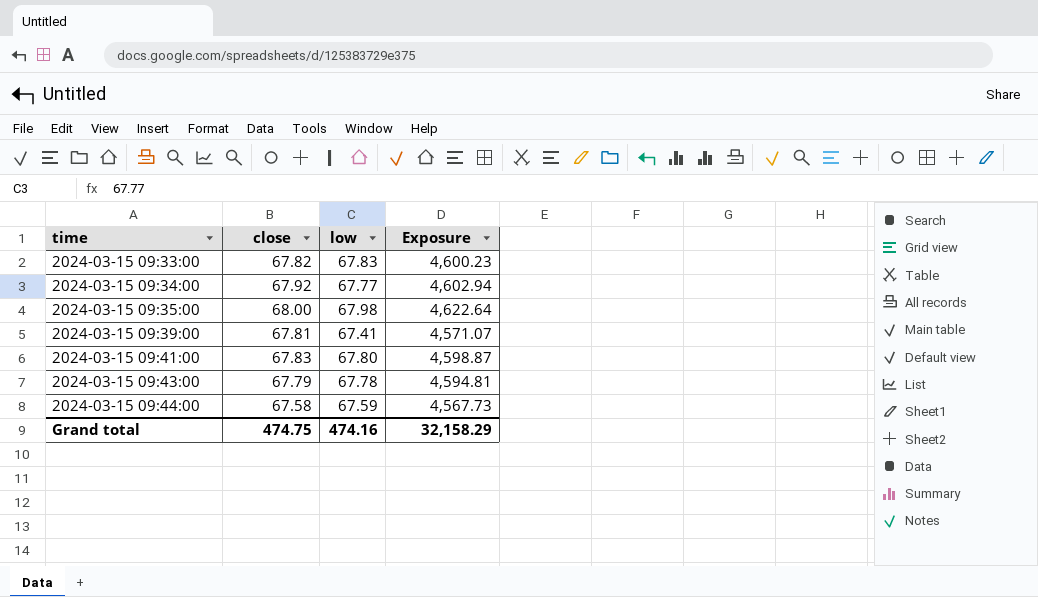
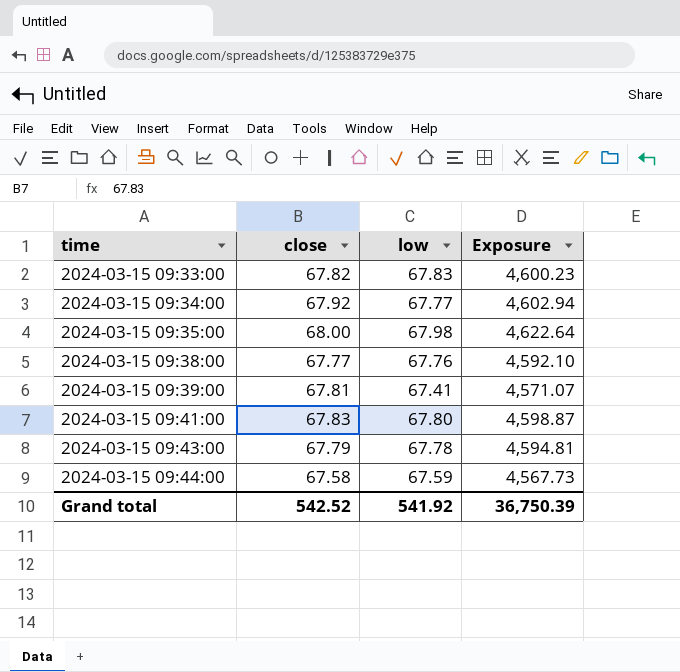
row 2024-03-15 09:38:00: none -> 67.77 | 67.76 | 4,592.10
Grand total | close: 474.75 -> 542.52
Grand total | low: 474.16 -> 541.92
Grand total | Exposure: 32,158.29 -> 36,750.39

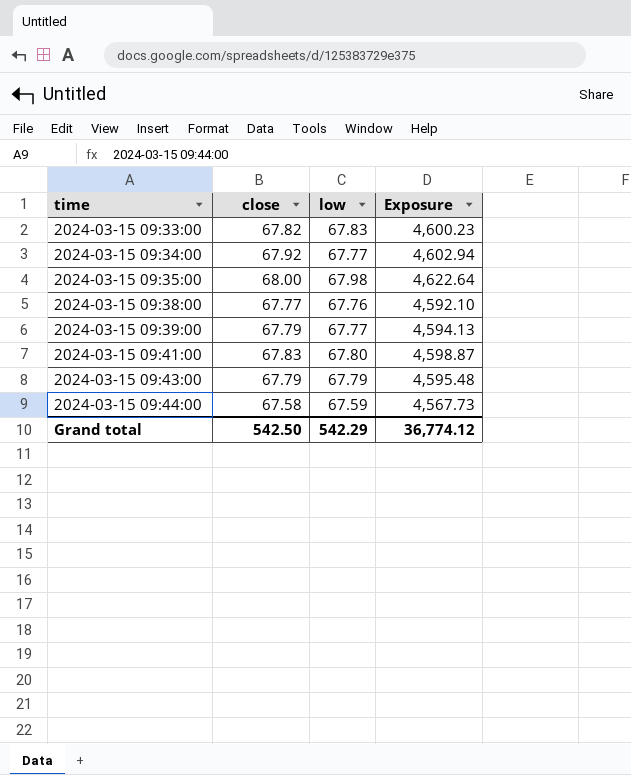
2024-03-15 09:39:00 | close: 67.81 -> 67.79
2024-03-15 09:39:00 | low: 67.41 -> 67.77
2024-03-15 09:39:00 | Exposure: 4,571.07 -> 4,594.13
2024-03-15 09:43:00 | low: 67.78 -> 67.79
2024-03-15 09:43:00 | Exposure: 4,594.81 -> 4,595.48
Grand total | close: 542.52 -> 542.50
Grand total | low: 541.92 -> 542.29
Grand total | Exposure: 36,750.39 -> 36,774.12

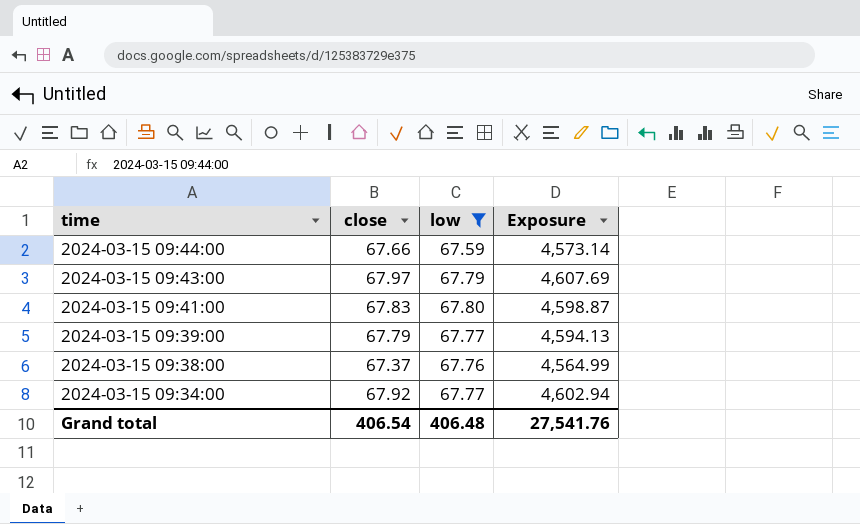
filter: none -> low <= 67.80
row order: time ascending -> time descending
2024-03-15 09:44:00 | close: 67.58 -> 67.66
2024-03-15 09:44:00 | Exposure: 4,567.73 -> 4,573.14
2024-03-15 09:43:00 | close: 67.79 -> 67.97
2024-03-15 09:43:00 | Exposure: 4,595.48 -> 4,607.69
2024-03-15 09:38:00 | close: 67.77 -> 67.37
2024-03-15 09:38:00 | Exposure: 4,592.10 -> 4,564.99
Grand total | close: 542.50 -> 406.54
Grand total | low: 542.29 -> 406.48
Grand total | Exposure: 36,774.12 -> 27,541.76

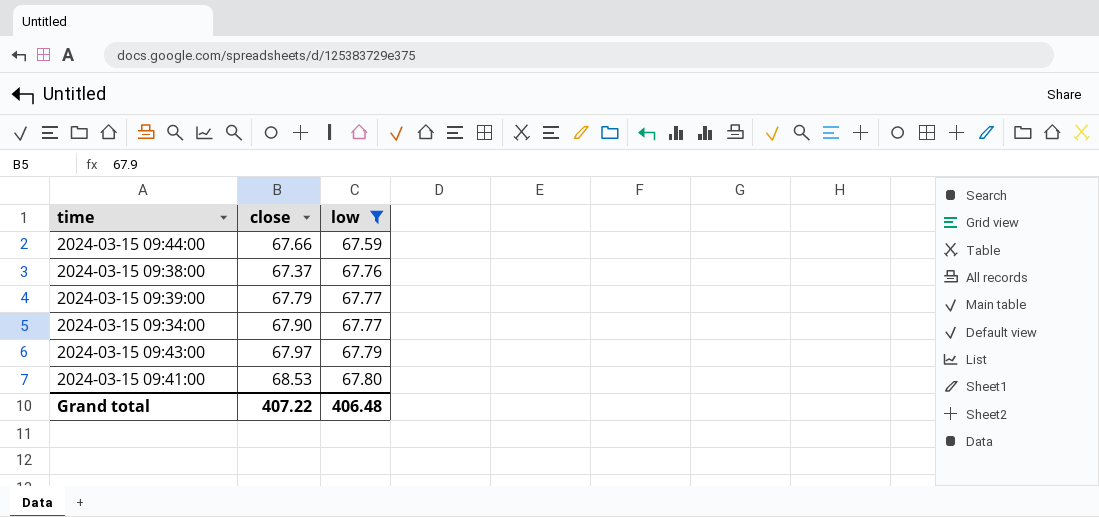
row order: time descending -> low ascending
column Exposure | formula: [close] * [low] -> none
2024-03-15 09:34:00 | close: 67.92 -> 67.90
2024-03-15 09:41:00 | close: 67.83 -> 68.53
Grand total | close: 406.54 -> 407.22

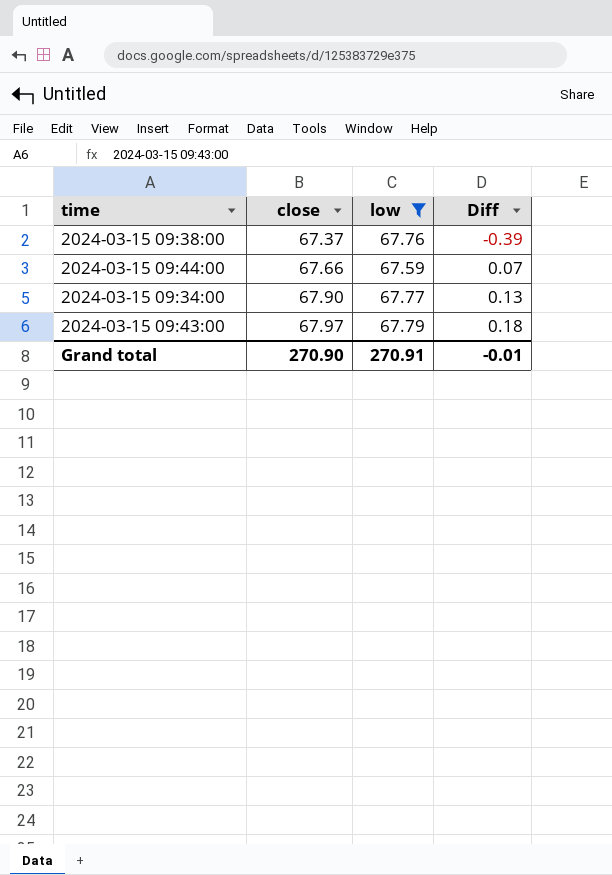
row order: low ascending -> close ascending
column Diff | formula: none -> [close] - [low]
row 2024-03-15 09:39:00: 67.79 | 67.77 -> none
row 2024-03-15 09:41:00: 68.53 | 67.80 -> none
Grand total | close: 407.22 -> 270.90
Grand total | low: 406.48 -> 270.91

